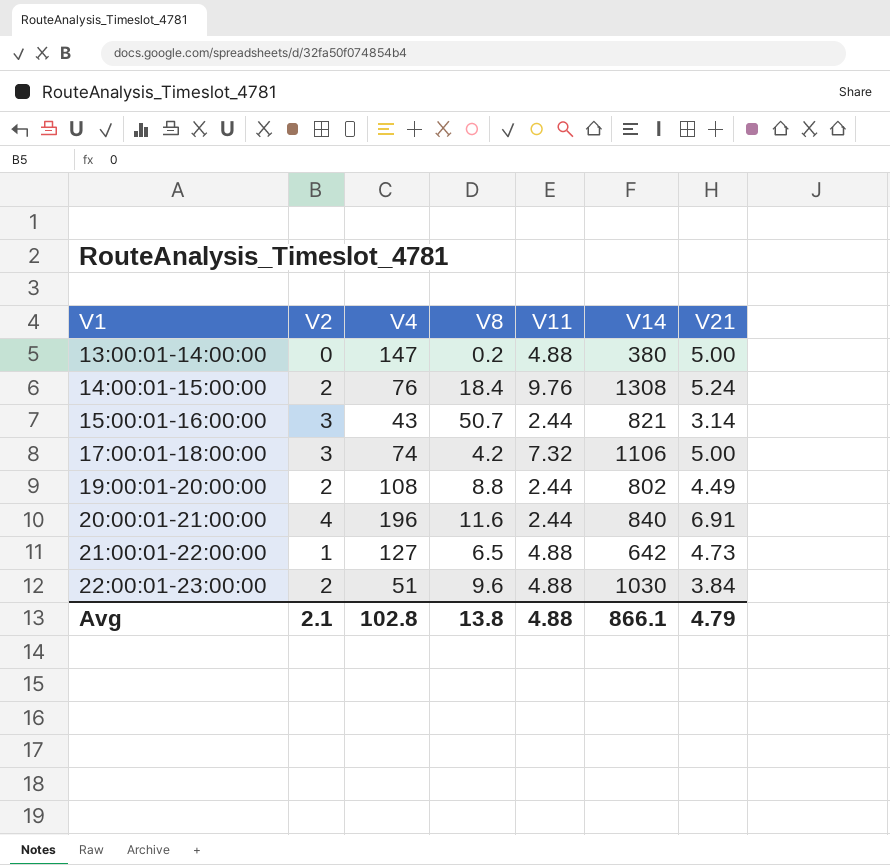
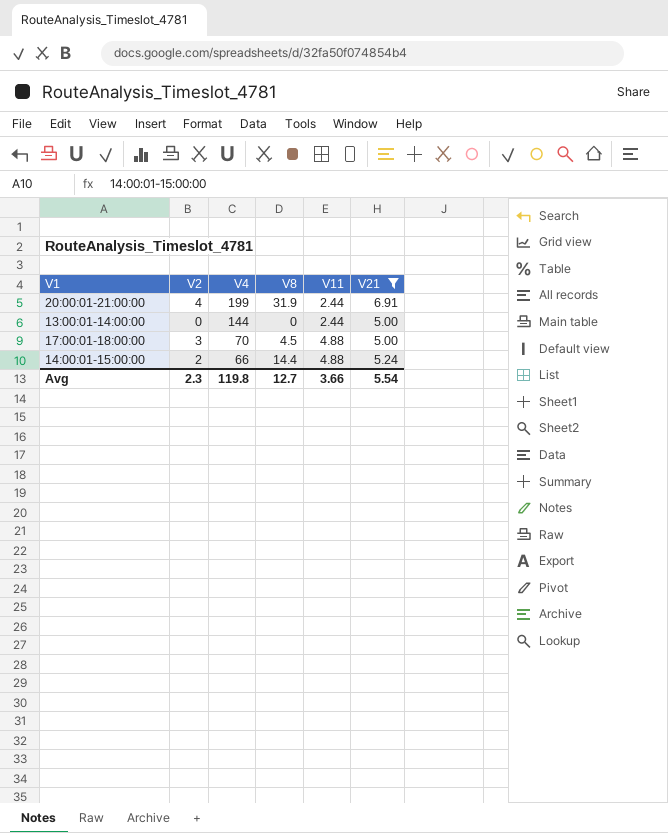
filter: none -> V21 >= 5.00
row order: V1 ascending -> V4 descending
column V14 | position: 6 -> none
20:00:01-21:00:00 | V4: 196 -> 199
20:00:01-21:00:00 | V8: 11.6 -> 31.9
13:00:01-14:00:00 | V4: 147 -> 144
13:00:01-14:00:00 | V8: 0.2 -> 0
13:00:01-14:00:00 | V11: 4.88 -> 2.44
17:00:01-18:00:00 | V4: 74 -> 70
17:00:01-18:00:00 | V8: 4.2 -> 4.5
17:00:01-18:00:00 | V11: 7.32 -> 4.88
14:00:01-15:00:00 | V4: 76 -> 66
14:00:01-15:00:00 | V8: 18.4 -> 14.4
14:00:01-15:00:00 | V11: 9.76 -> 4.88
Avg | V2: 2.1 -> 2.3
Avg | V4: 102.8 -> 119.8
Avg | V8: 13.8 -> 12.7
Avg | V11: 4.88 -> 3.66
Avg | V21: 4.79 -> 5.54

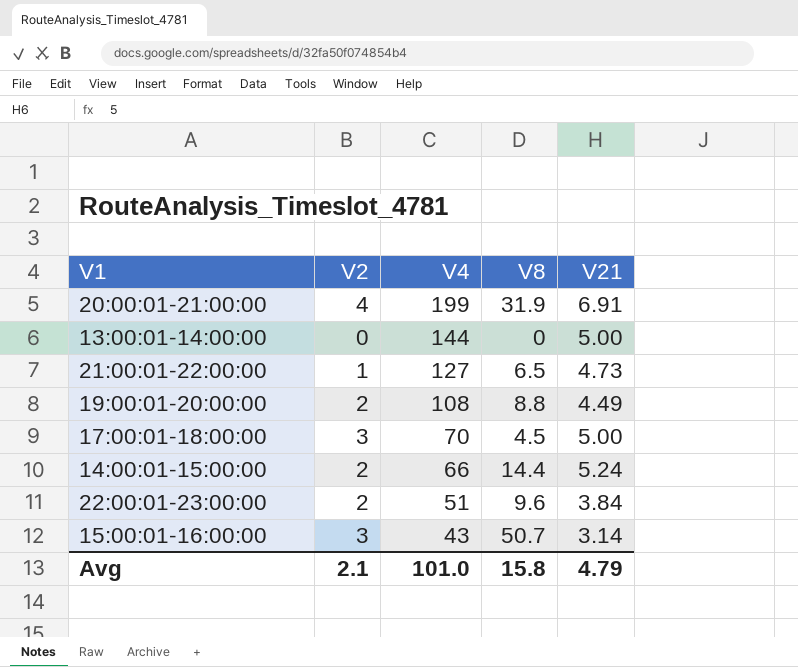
filter: V21 >= 5.00 -> none
column V11 | position: 5 -> none
Avg | V2: 2.3 -> 2.1
Avg | V4: 119.8 -> 101.0
Avg | V8: 12.7 -> 15.8
Avg | V21: 5.54 -> 4.79

